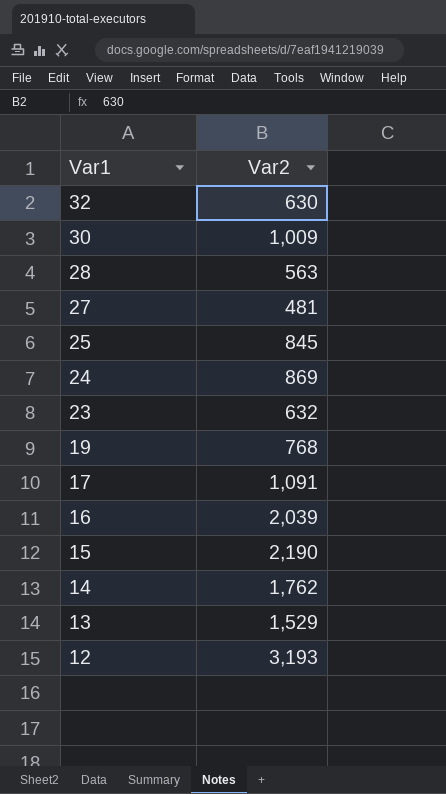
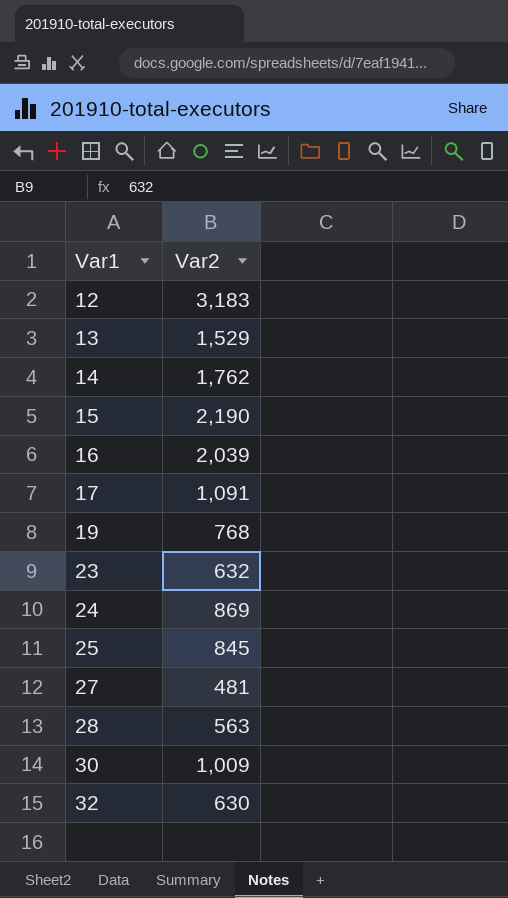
row order: Var1 descending -> Var1 ascending
12 | Var2: 3,193 -> 3,183

